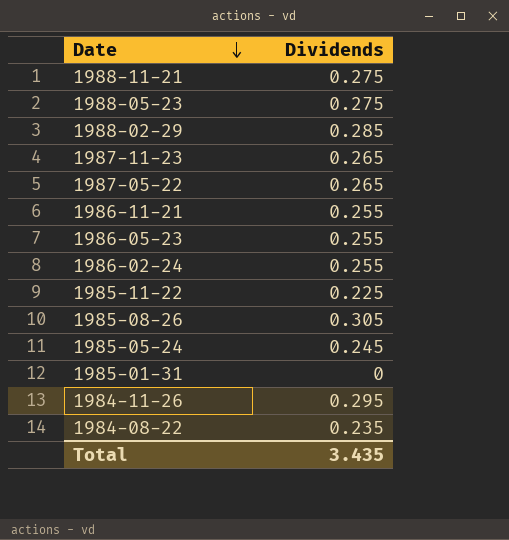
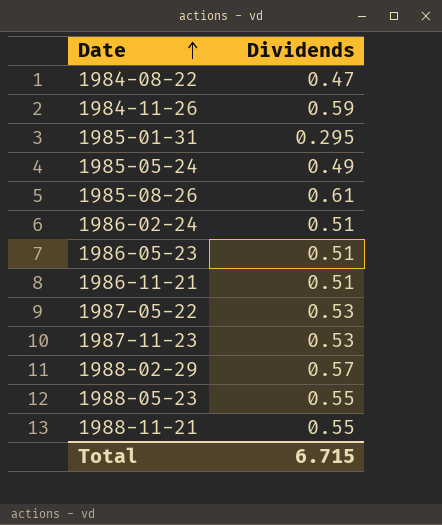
row order: Date descending -> Date ascending
row 1985-11-22: 0.225 -> none
1984-08-22 | Dividends: 0.235 -> 0.47
1984-11-26 | Dividends: 0.295 -> 0.59
1985-01-31 | Dividends: 0 -> 0.295
1985-05-24 | Dividends: 0.245 -> 0.49
1985-08-26 | Dividends: 0.305 -> 0.61
1986-02-24 | Dividends: 0.255 -> 0.51
1986-05-23 | Dividends: 0.255 -> 0.51
1986-11-21 | Dividends: 0.255 -> 0.51
1987-05-22 | Dividends: 0.265 -> 0.53
1987-11-23 | Dividends: 0.265 -> 0.53
1988-02-29 | Dividends: 0.285 -> 0.57
1988-05-23 | Dividends: 0.275 -> 0.55
1988-11-21 | Dividends: 0.275 -> 0.55
Total | Dividends: 3.435 -> 6.715

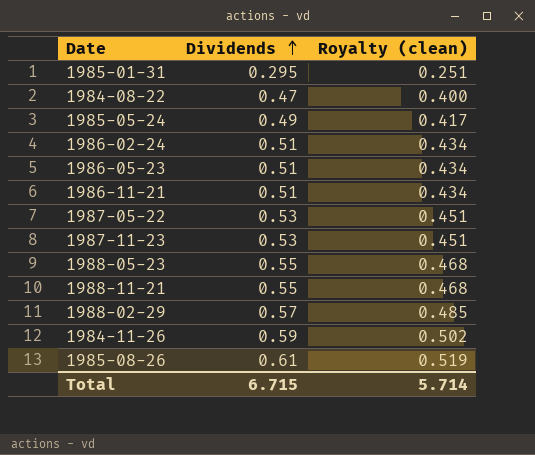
row order: Date ascending -> Dividends ascending
column Royalty (clean) | formula: none -> [Dividends] * 0.85

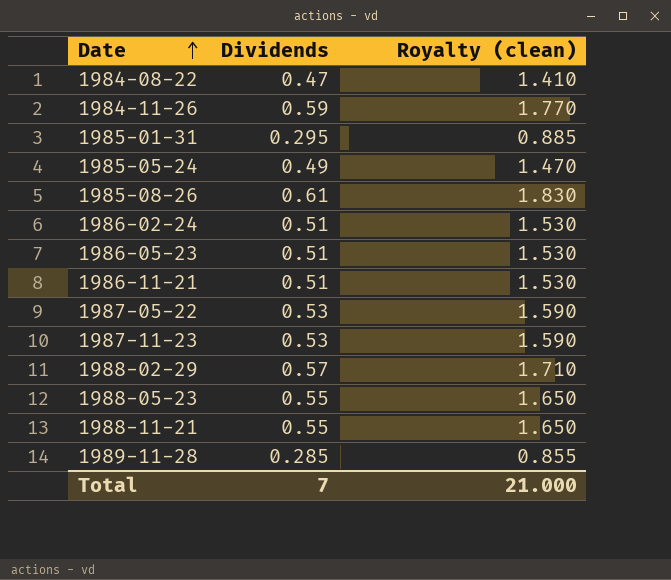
row order: Dividends ascending -> Date ascending
column Royalty (clean) | formula: [Dividends] * 0.85 -> [Dividends] * 3
row 1989-11-28: none -> 0.285 | 0.855
Total | Dividends: 6.715 -> 7
Total | Royalty (clean): 5.714 -> 21.000

